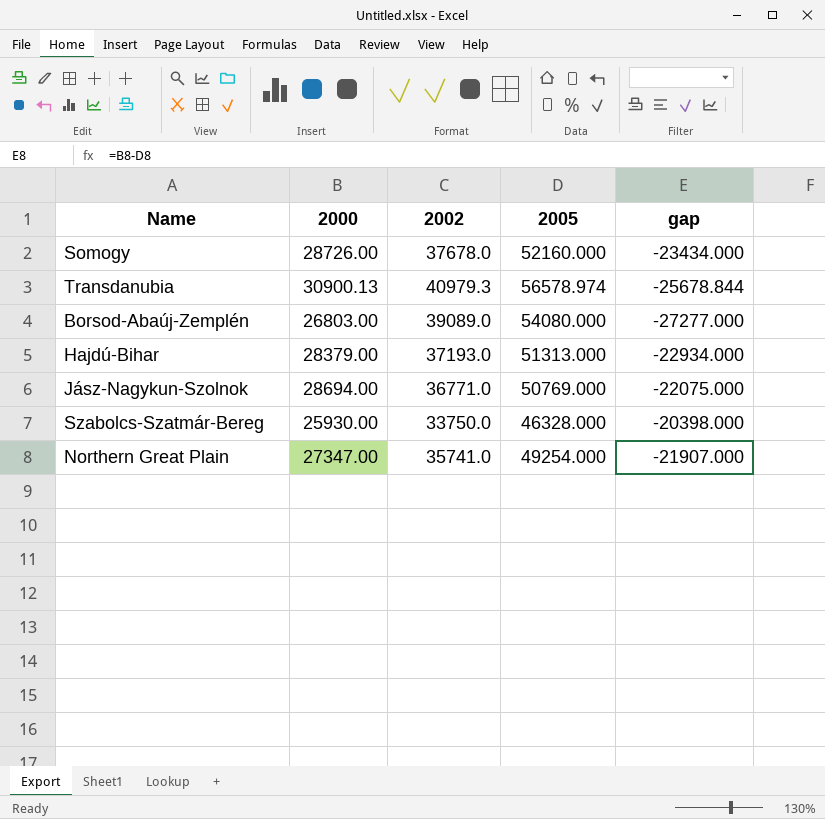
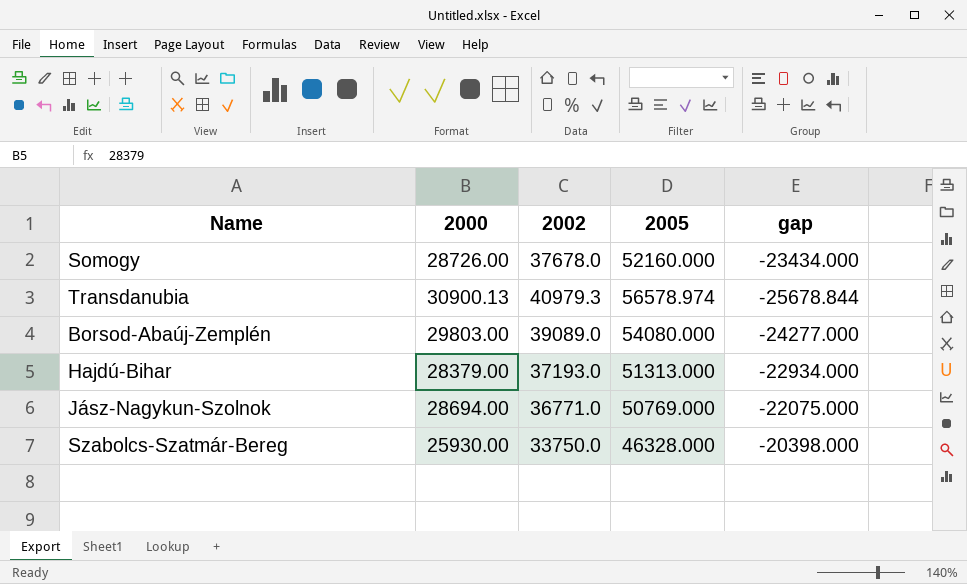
row Northern Great Plain: 27347.00 | 35741.0 | 49254.000 | -21907.000 -> none
Borsod-Abaúj-Zemplén | 2000: 26803.00 -> 29803.00
Borsod-Abaúj-Zemplén | gap: -27277.000 -> -24277.000

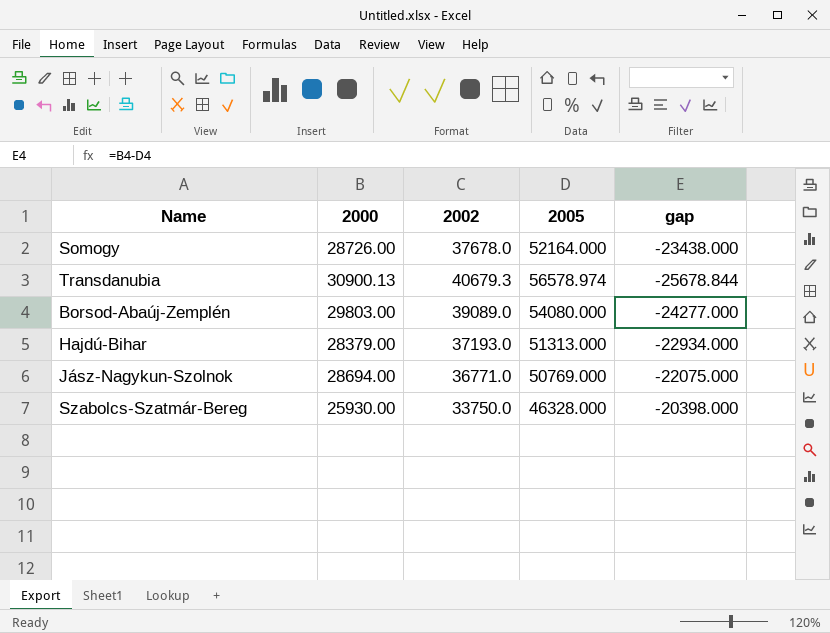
Somogy | 2005: 52160.000 -> 52164.000
Somogy | gap: -23434.000 -> -23438.000
Transdanubia | 2002: 40979.3 -> 40679.3

